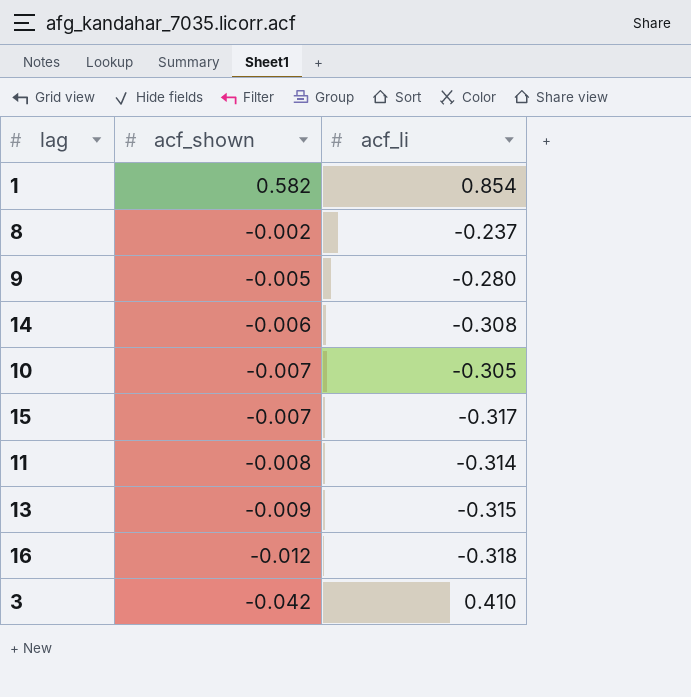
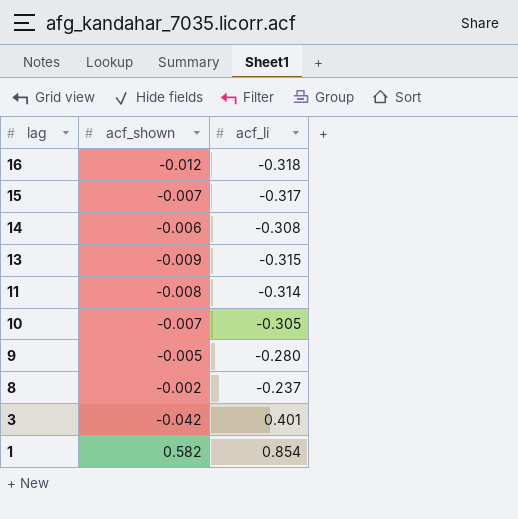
row order: acf_shown descending -> lag descending
3 | acf_li: 0.410 -> 0.401

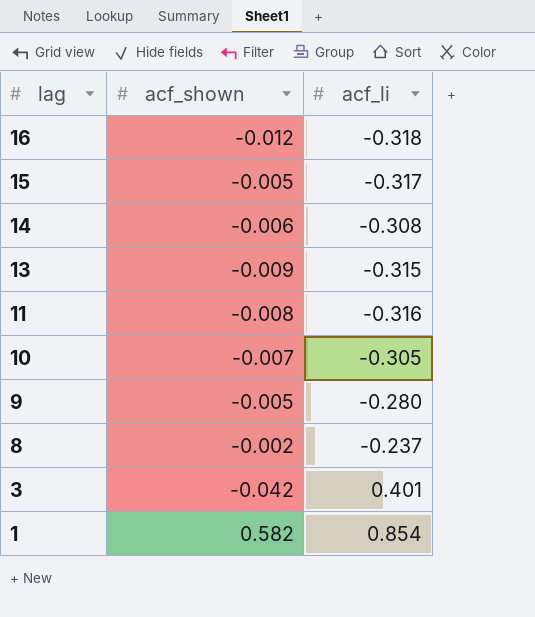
15 | acf_shown: -0.007 -> -0.005
11 | acf_li: -0.314 -> -0.316

